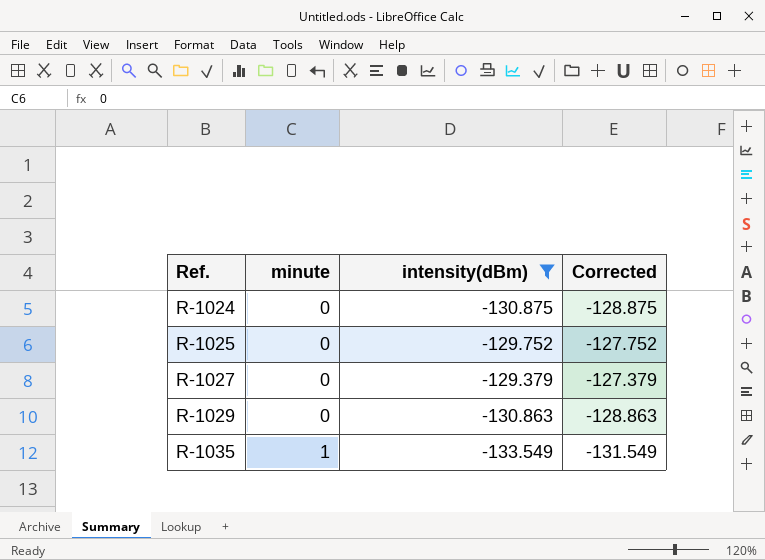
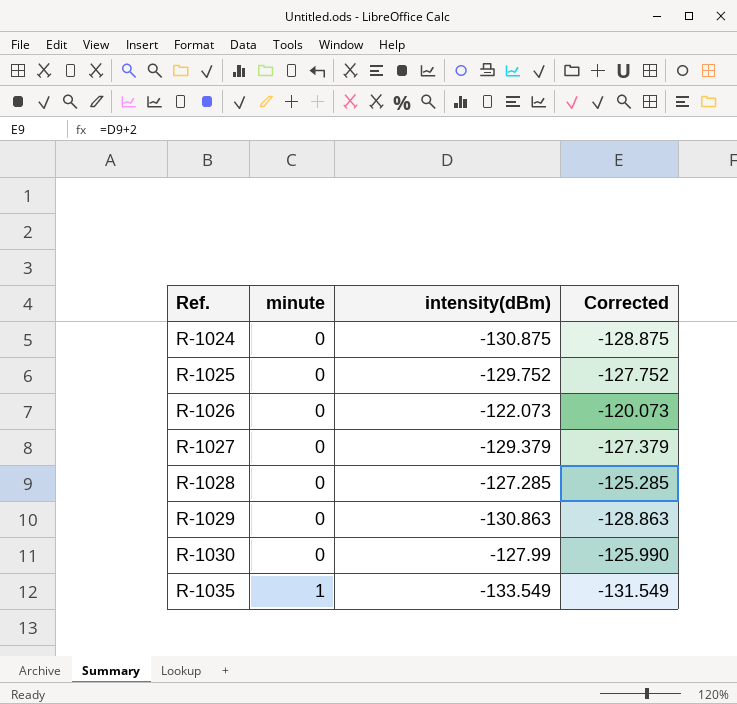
filter: intensity(dBm) <= -129.379 -> none

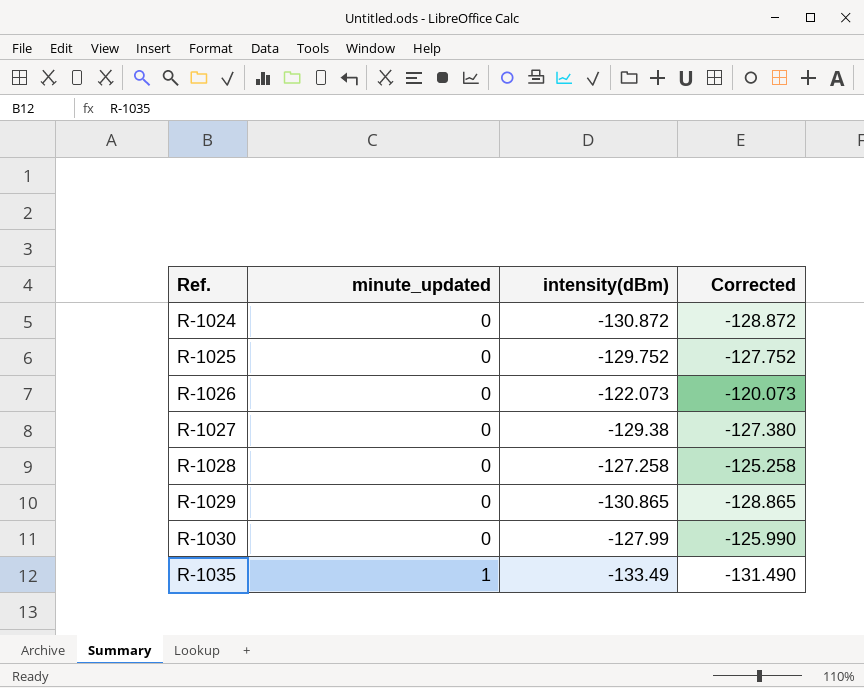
column name: minute -> minute_updated
R-1024 | intensity(dBm): -130.875 -> -130.872
R-1024 | Corrected: -128.875 -> -128.872
R-1027 | intensity(dBm): -129.379 -> -129.38
R-1027 | Corrected: -127.379 -> -127.380
R-1028 | intensity(dBm): -127.285 -> -127.258
R-1028 | Corrected: -125.285 -> -125.258
R-1029 | intensity(dBm): -130.863 -> -130.865
R-1029 | Corrected: -128.863 -> -128.865
R-1035 | intensity(dBm): -133.549 -> -133.49
R-1035 | Corrected: -131.549 -> -131.490

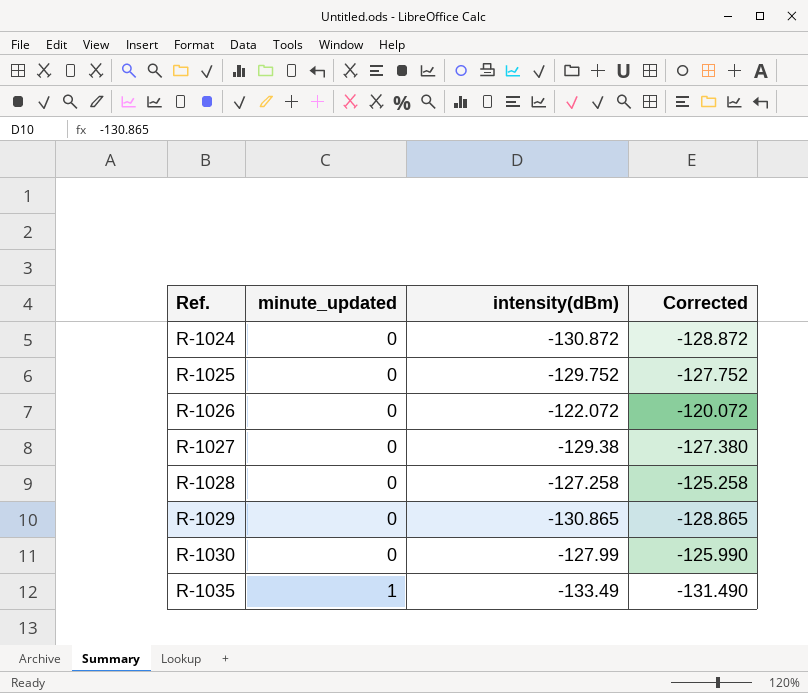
R-1026 | intensity(dBm): -122.073 -> -122.072
R-1026 | Corrected: -120.073 -> -120.072

